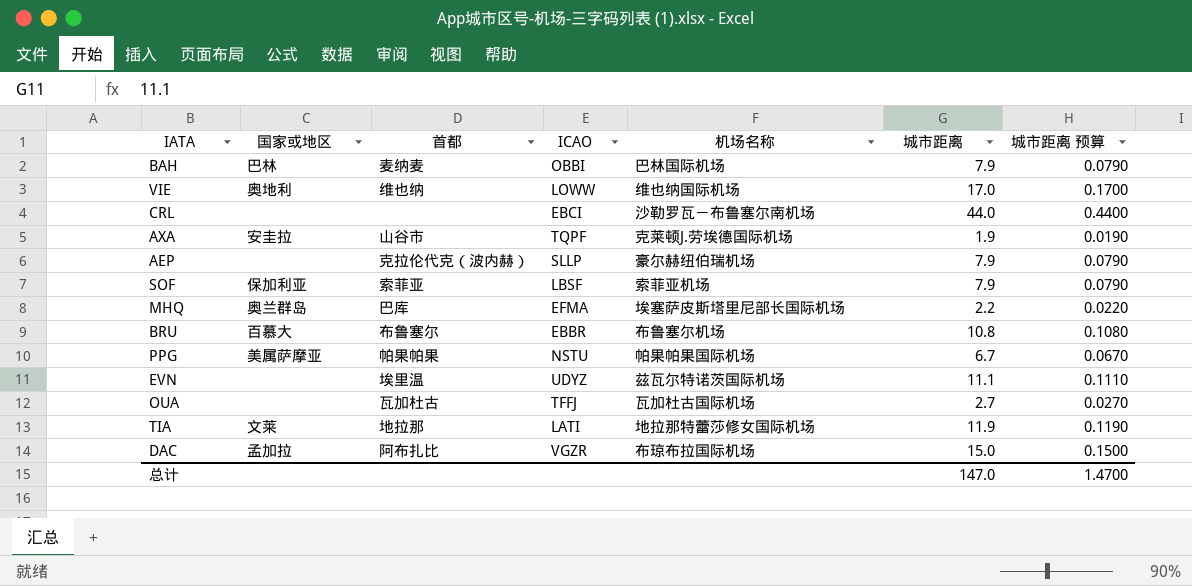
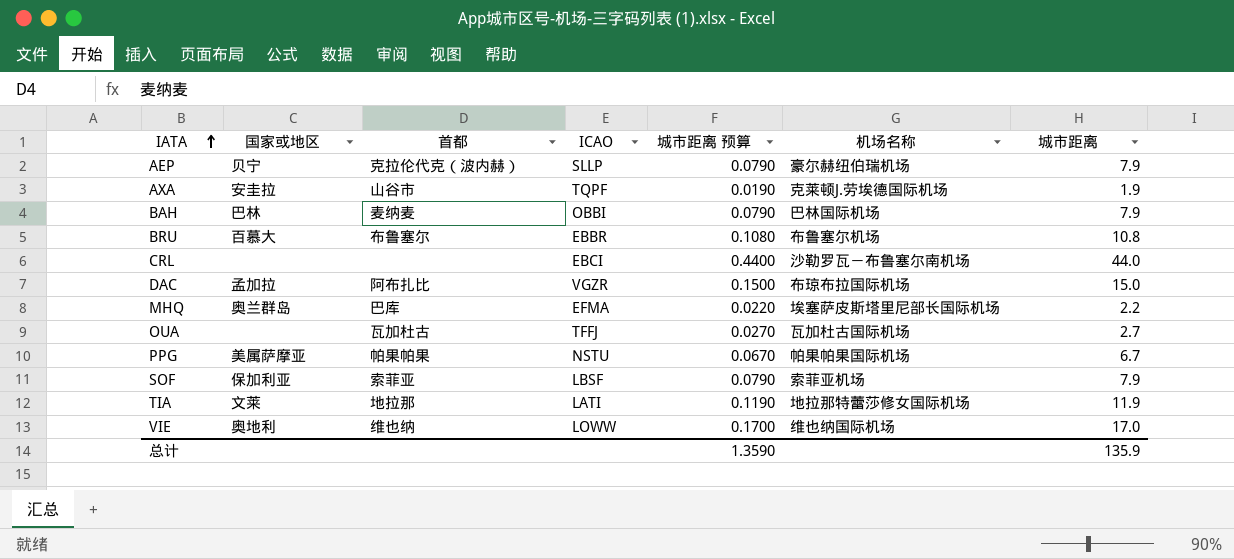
row order: none -> IATA ascending
column 城市距离 预算 | position: 7 -> 5
row EVN: none | 埃里温 | UDYZ | 兹瓦尔特诺茨国际机场 | 11.1 | 0.1110 -> none
AEP | 国家或地区: none -> 贝宁
总计 | 城市距离 预算: 1.4700 -> 1.3590
总计 | 城市距离: 147.0 -> 135.9

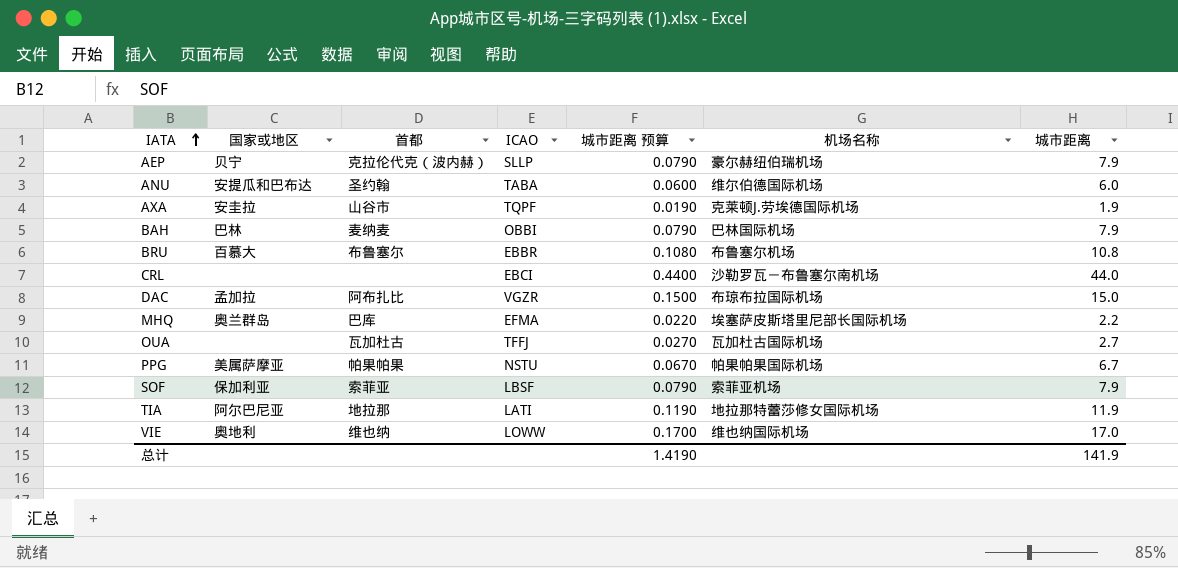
row ANU: none -> 安提瓜和巴布达 | 圣约翰 | TABA | 0.0600 | 维尔伯德国际机场 | 6.0
TIA | 国家或地区: 文莱 -> 阿尔巴尼亚
总计 | 城市距离 预算: 1.3590 -> 1.4190
总计 | 城市距离: 135.9 -> 141.9

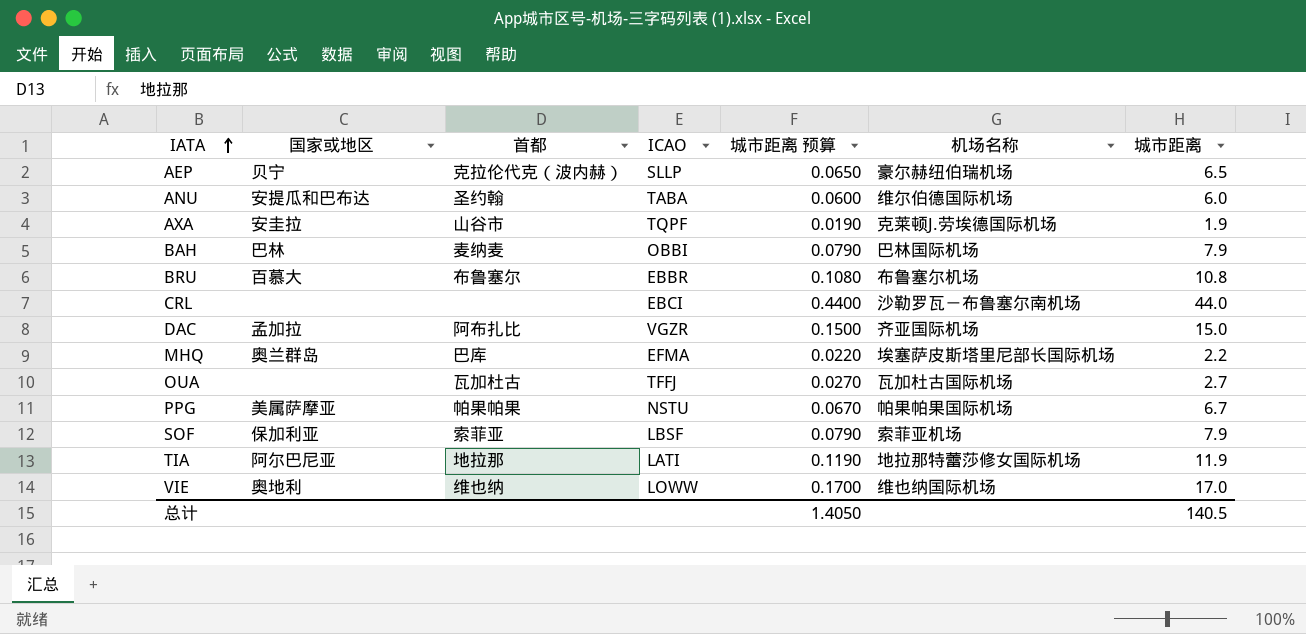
AEP | 城市距离 预算: 0.0790 -> 0.0650
AEP | 城市距离: 7.9 -> 6.5
DAC | 机场名称: 布琼布拉国际机场 -> 齐亚国际机场
总计 | 城市距离 预算: 1.4190 -> 1.4050
总计 | 城市距离: 141.9 -> 140.5

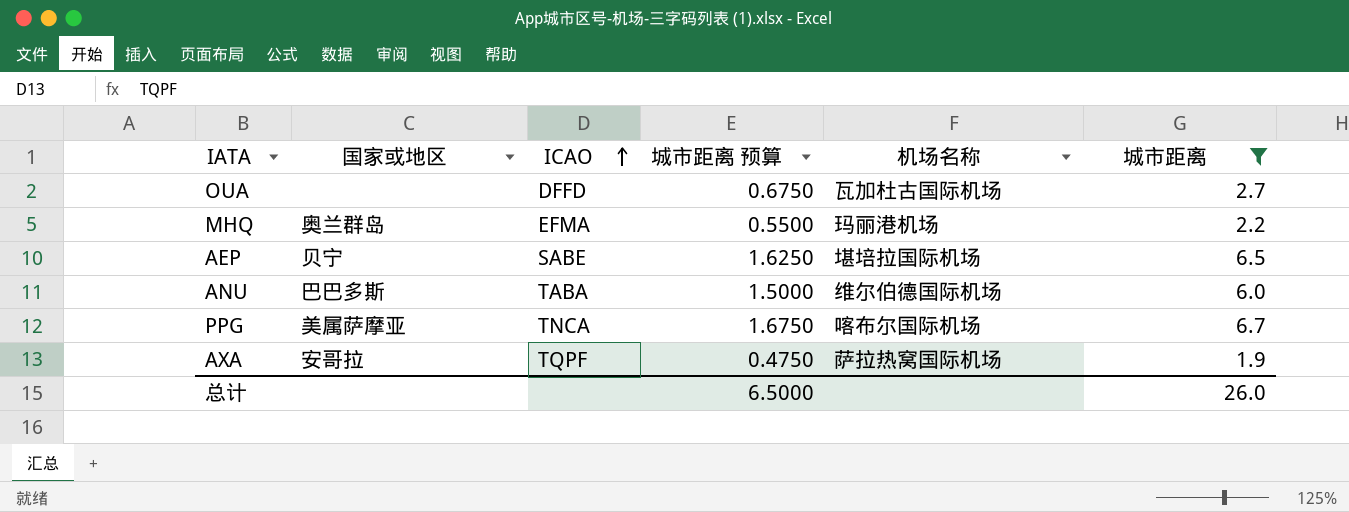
filter: none -> 城市距离 <= 6.7
row order: IATA ascending -> ICAO ascending
column 首都 | position: 3 -> none
column 城市距离 预算 | formula: [城市距离] * 0.01 -> [城市距离] * 0.25
OUA | ICAO: TFFJ -> DFFD
MHQ | 机场名称: 埃塞萨皮斯塔里尼部长国际机场 -> 玛丽港机场
AEP | ICAO: SLLP -> SABE
AEP | 机场名称: 豪尔赫纽伯瑞机场 -> 堪培拉国际机场
ANU | 国家或地区: 安提瓜和巴布达 -> 巴巴多斯
PPG | ICAO: NSTU -> TNCA
PPG | 机场名称: 帕果帕果国际机场 -> 喀布尔国际机场
AXA | 国家或地区: 安圭拉 -> 安哥拉
AXA | 机场名称: 克莱顿J.劳埃德国际机场 -> 萨拉热窝国际机场
总计 | 城市距离 预算: 1.4050 -> 6.5000
总计 | 城市距离: 140.5 -> 26.0

